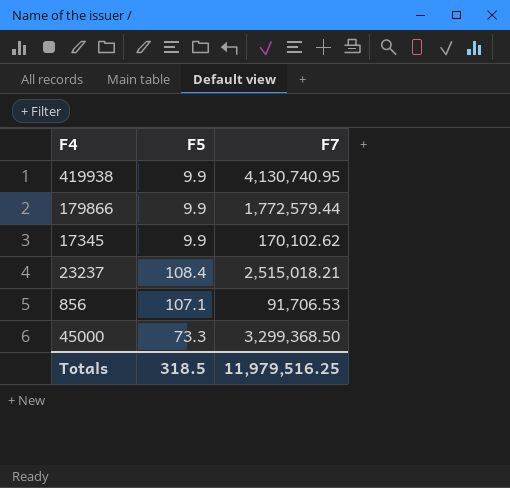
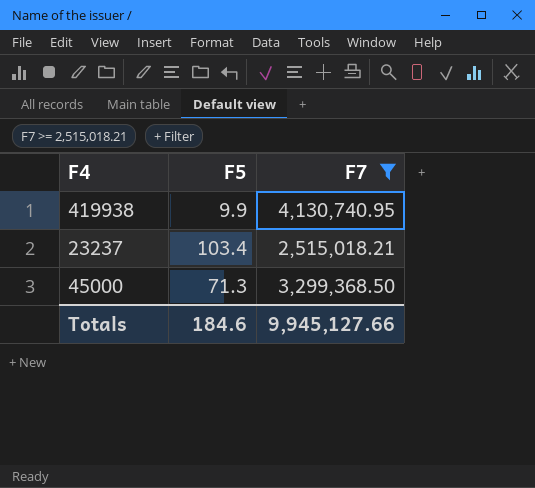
filter: none -> F7 >= 2,515,018.21
23237 | F5: 108.4 -> 103.4
45000 | F5: 73.3 -> 71.3
Totals | F5: 318.5 -> 184.6
Totals | F7: 11,979,516.25 -> 9,945,127.66

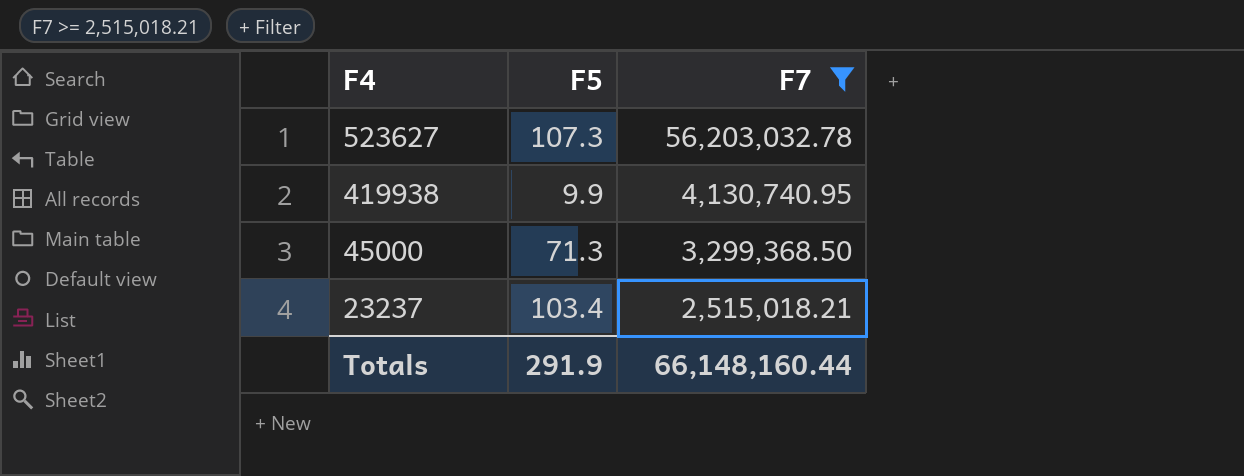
row order: none -> F4 descending
row 523627: none -> 107.3 | 56,203,032.78
Totals | F5: 184.6 -> 291.9
Totals | F7: 9,945,127.66 -> 66,148,160.44

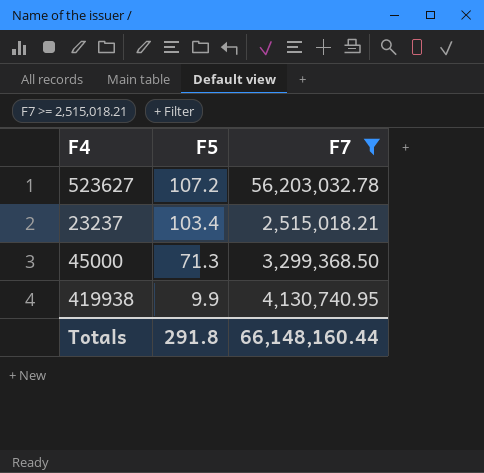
row order: F4 descending -> F5 descending
523627 | F5: 107.3 -> 107.2
Totals | F5: 291.9 -> 291.8

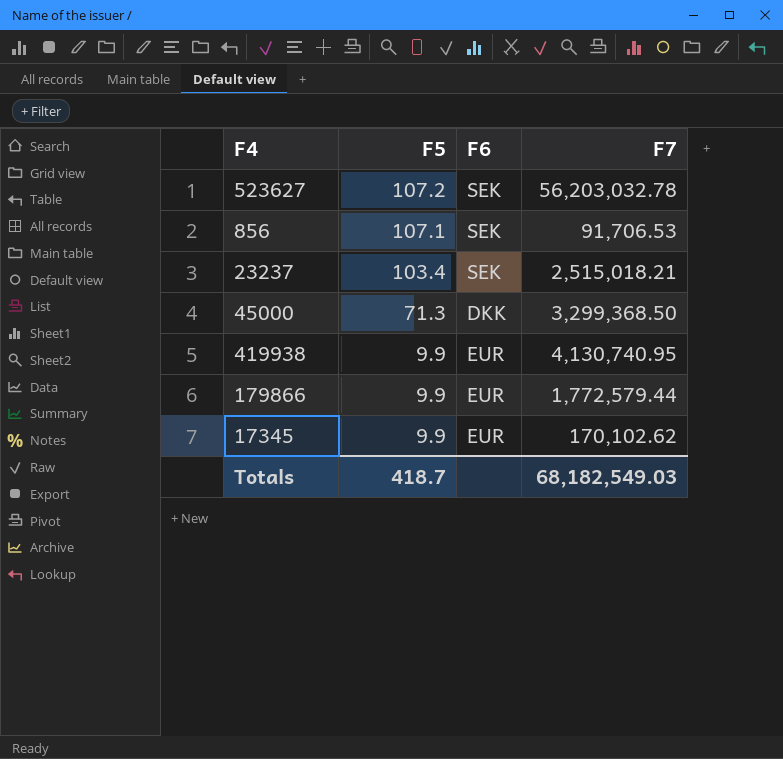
filter: F7 >= 2,515,018.21 -> none
column F6 | position: none -> 3
Totals | F5: 291.8 -> 418.7
Totals | F7: 66,148,160.44 -> 68,182,549.03

